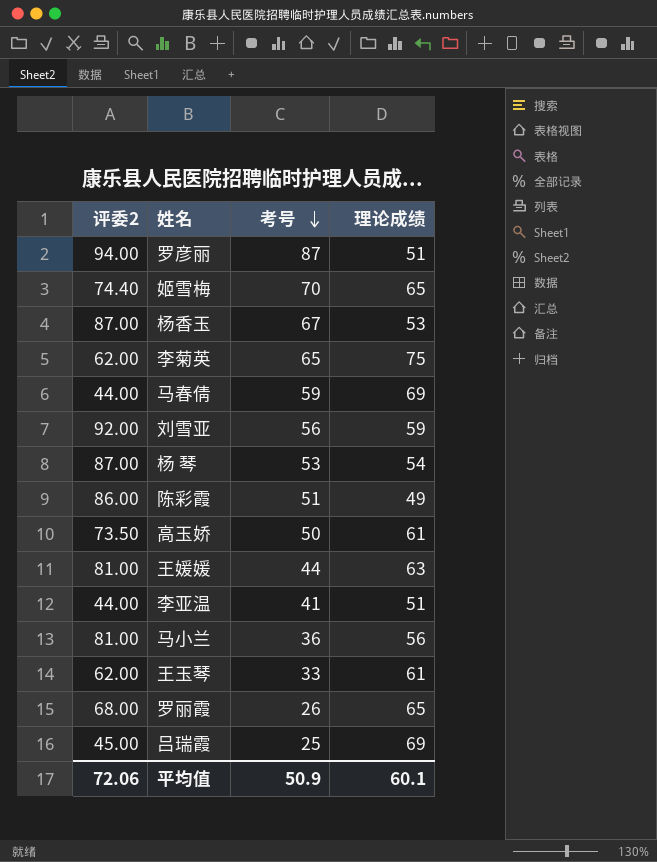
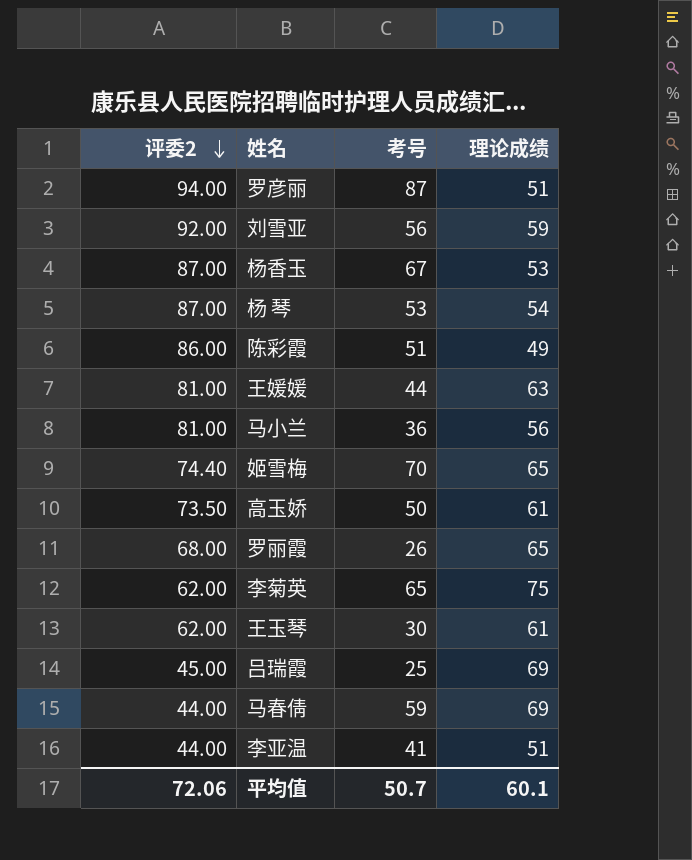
row order: 考号 descending -> 评委2 descending
王玉琴 | 考号: 33 -> 30
平均值 | 考号: 50.9 -> 50.7

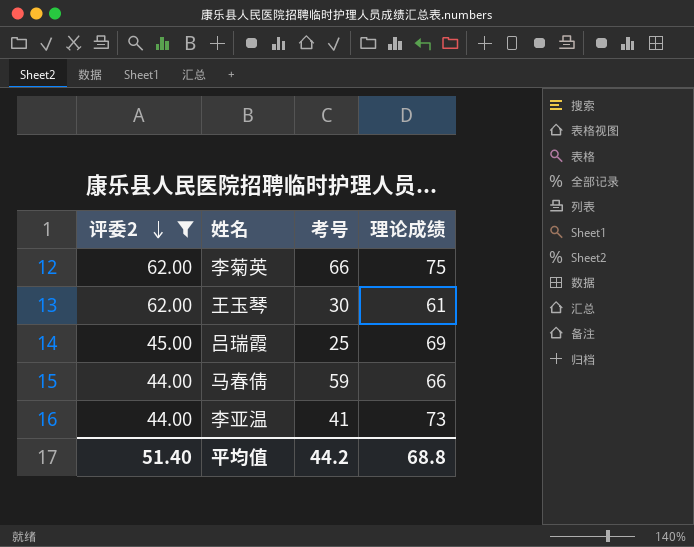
filter: none -> 评委2 <= 62.00
李菊英 | 考号: 65 -> 66
马春倩 | 理论成绩: 69 -> 66
李亚温 | 理论成绩: 51 -> 73
平均值 | 评委2: 72.06 -> 51.40
平均值 | 考号: 50.7 -> 44.2
平均值 | 理论成绩: 60.1 -> 68.8

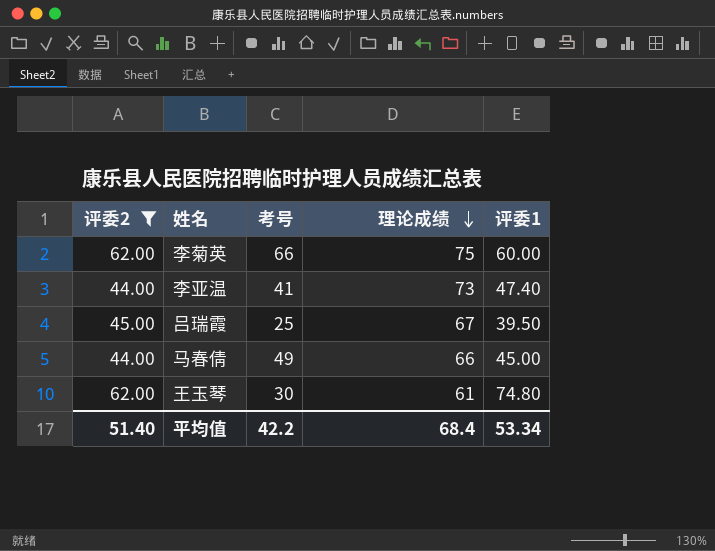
row order: 评委2 descending -> 理论成绩 descending
column 评委1 | position: none -> 5
吕瑞霞 | 理论成绩: 69 -> 67
马春倩 | 考号: 59 -> 49
平均值 | 考号: 44.2 -> 42.2
平均值 | 理论成绩: 68.8 -> 68.4

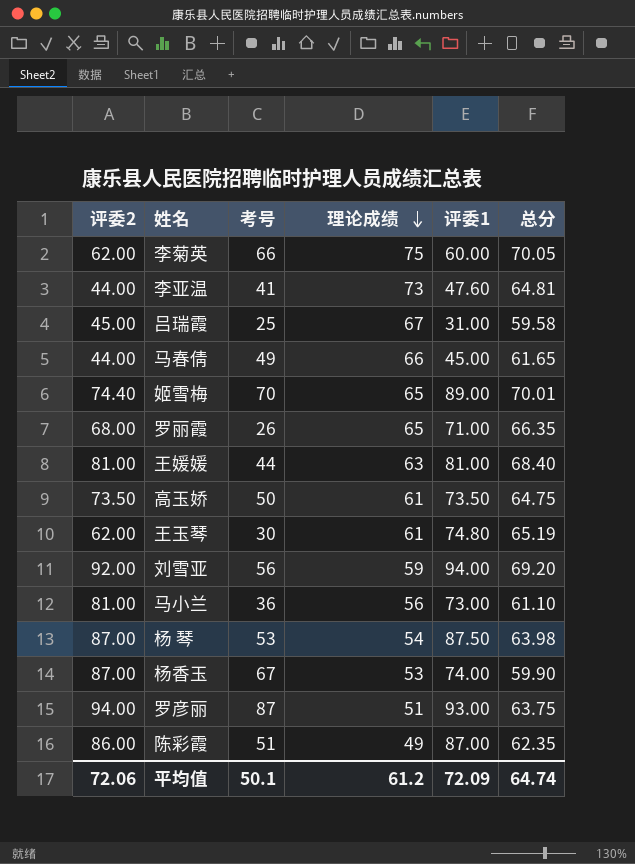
filter: 评委2 <= 62.00 -> none
column 总分 | position: none -> 6
李亚温 | 评委1: 47.40 -> 47.60
吕瑞霞 | 评委1: 39.50 -> 31.00
平均值 | 评委2: 51.40 -> 72.06
平均值 | 考号: 42.2 -> 50.1
平均值 | 理论成绩: 68.4 -> 61.2
平均值 | 评委1: 53.34 -> 72.09

